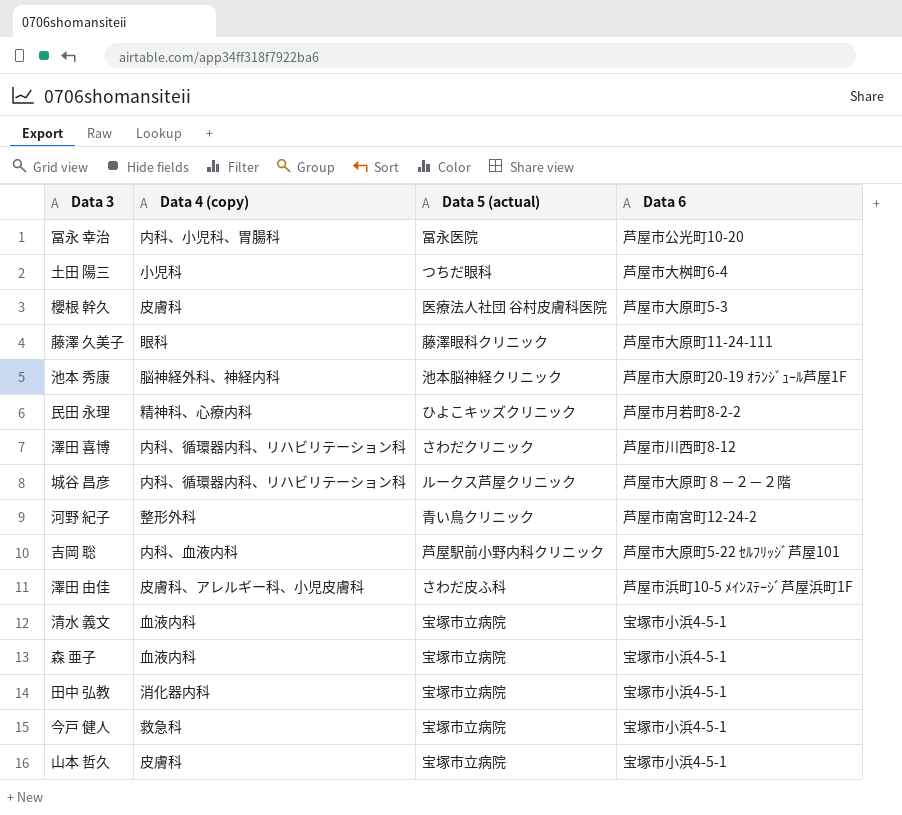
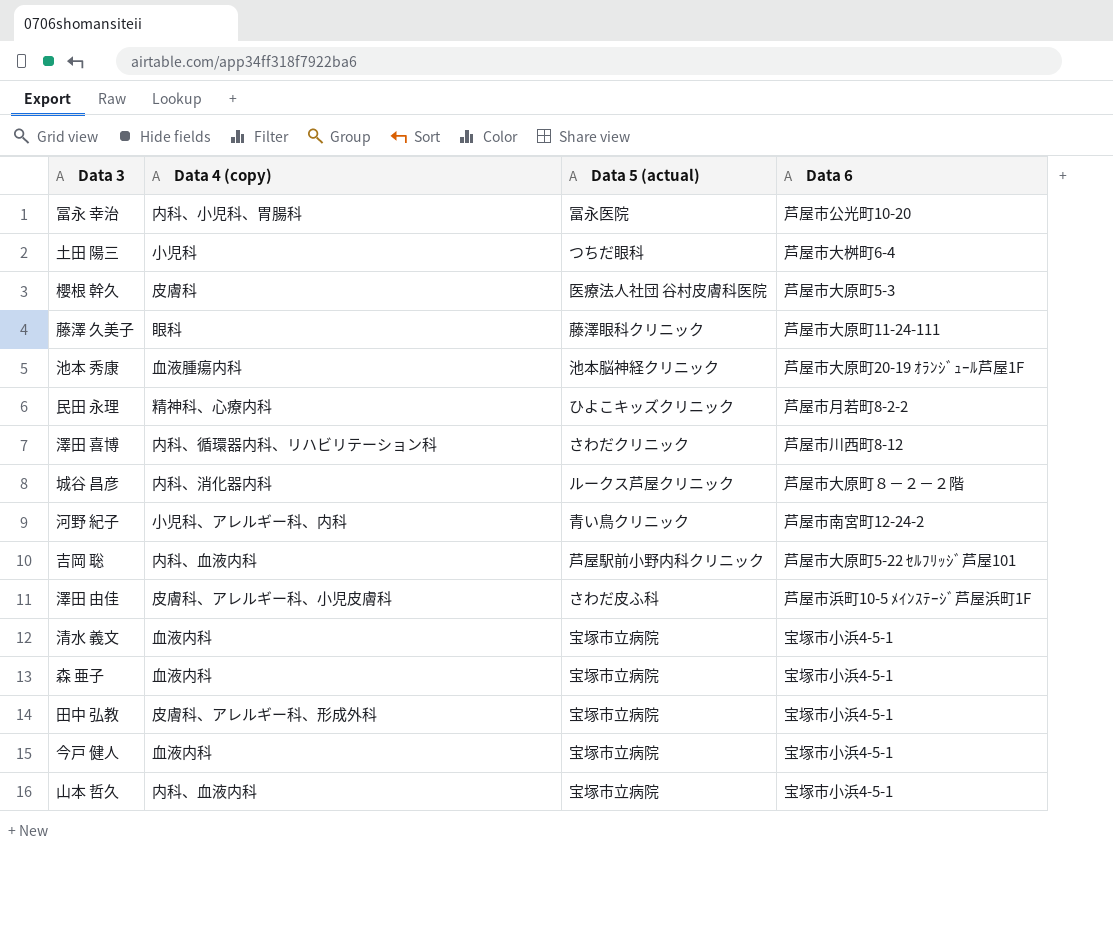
池本 秀康 | Data 4 (copy): 脳神経外科、神経内科 -> 血液腫瘍内科
城谷 昌彦 | Data 4 (copy): 内科、循環器内科、リハビリテーション科 -> 内科、消化器内科
河野 紀子 | Data 4 (copy): 整形外科 -> 小児科、アレルギー科、内科
田中 弘教 | Data 4 (copy): 消化器内科 -> 皮膚科、アレルギー科、形成外科
今戸 健人 | Data 4 (copy): 救急科 -> 血液内科
山本 哲久 | Data 4 (copy): 皮膚科 -> 内科、血液内科

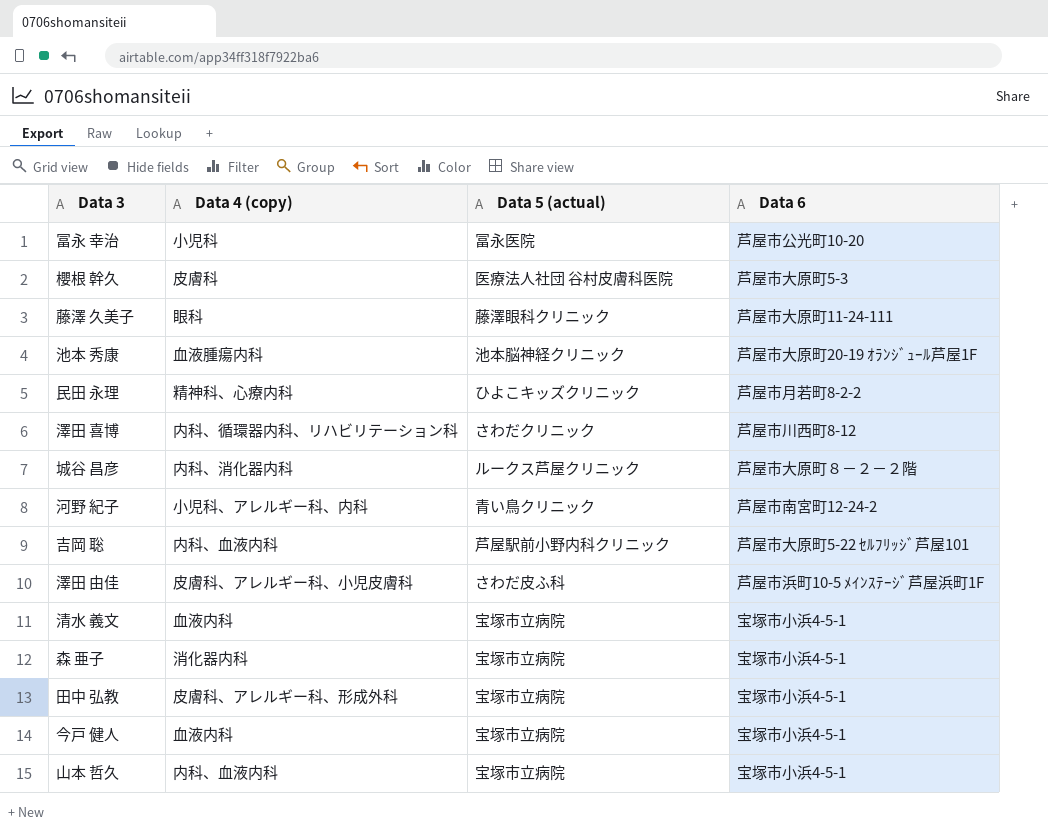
row 土田 陽三: 小児科 | つちだ眼科 | 芦屋市大桝町6-4 -> none
冨永 幸治 | Data 4 (copy): 内科、小児科、胃腸科 -> 小児科
森 亜子 | Data 4 (copy): 血液内科 -> 消化器内科

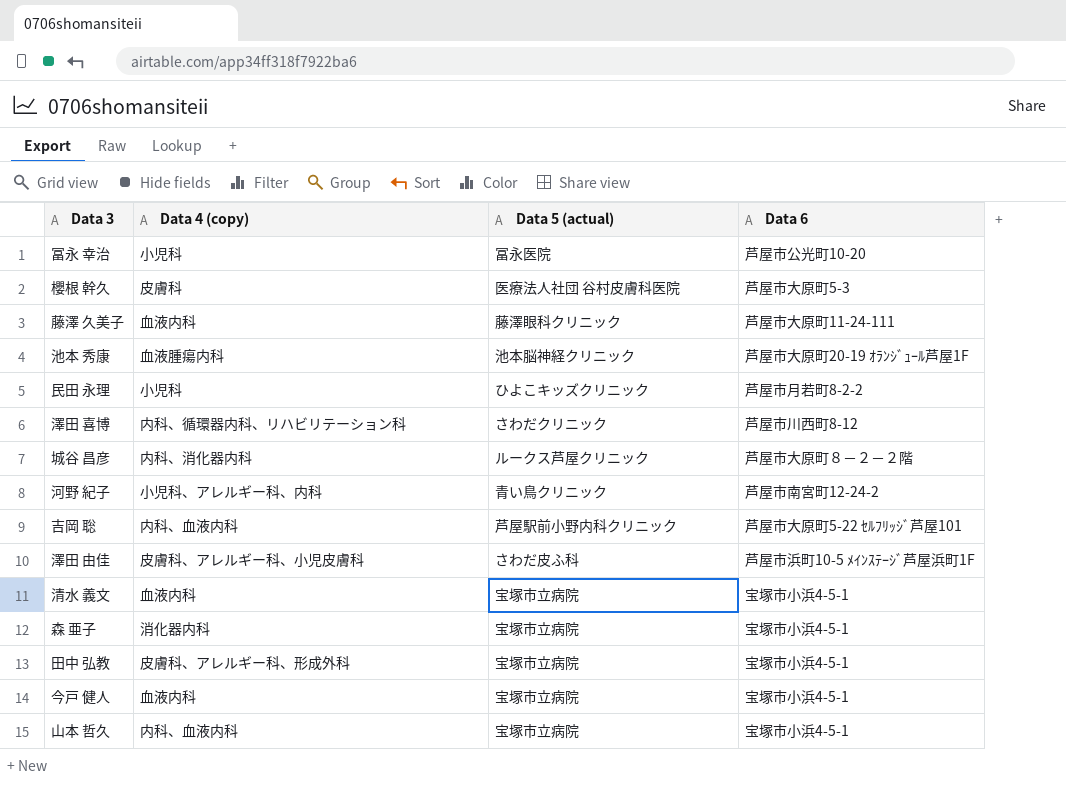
藤澤 久美子 | Data 4 (copy): 眼科 -> 血液内科
民田 永理 | Data 4 (copy): 精神科、心療内科 -> 小児科

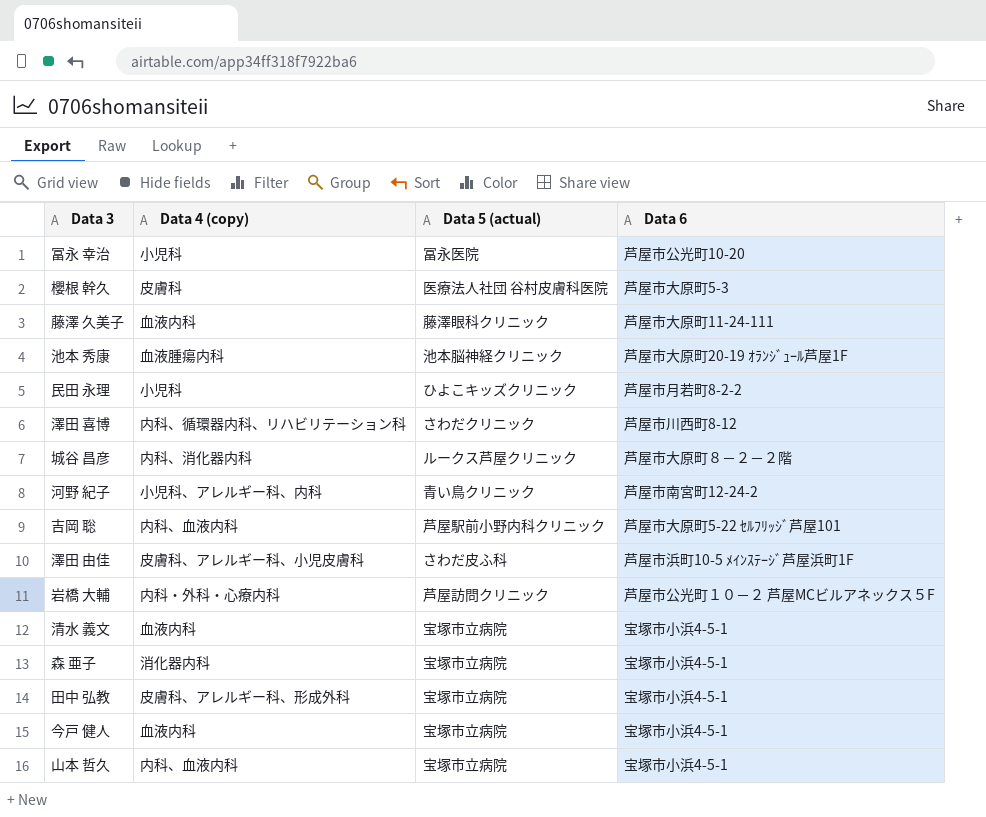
row 岩橋 大輔: none -> 内科・外科・心療内科 | 芦屋訪問クリニック | 芦屋市公光町１０－２ 芦屋MCビルアネックス５F

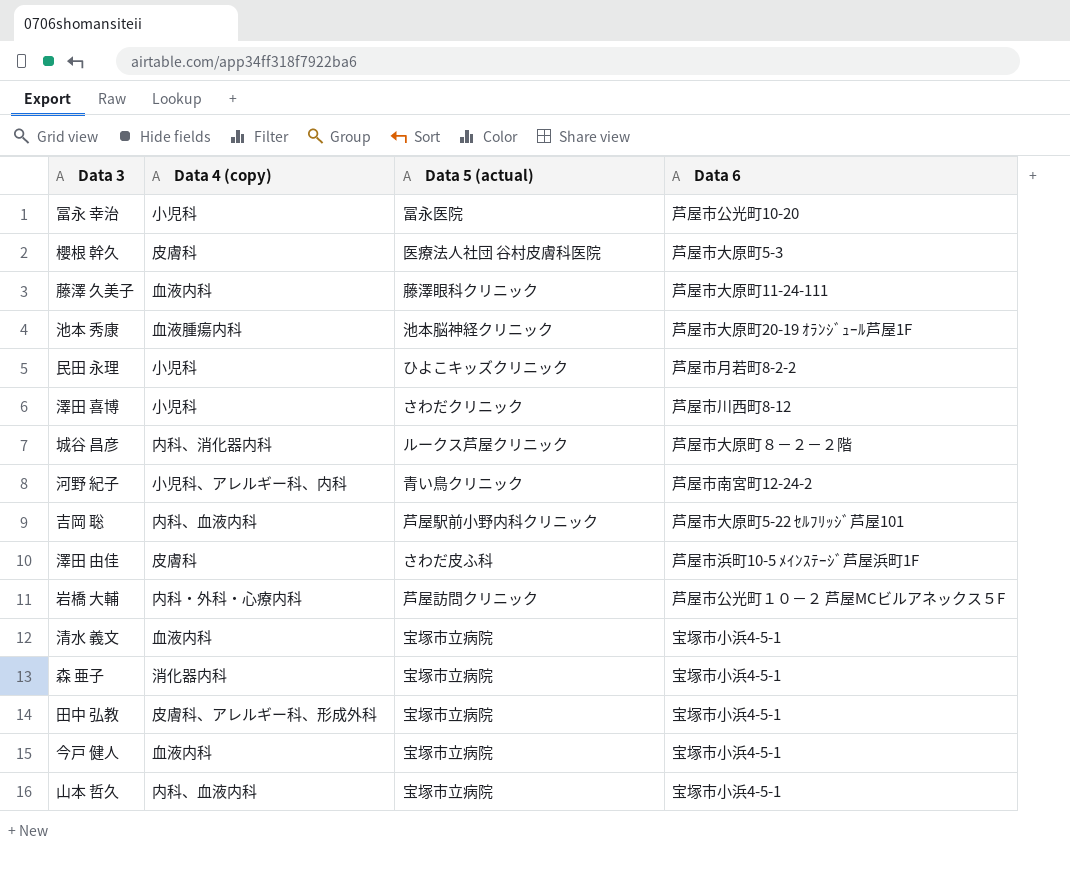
澤田 喜博 | Data 4 (copy): 内科、循環器内科、リハビリテーション科 -> 小児科
澤田 由佳 | Data 4 (copy): 皮膚科、アレルギー科、小児皮膚科 -> 皮膚科

